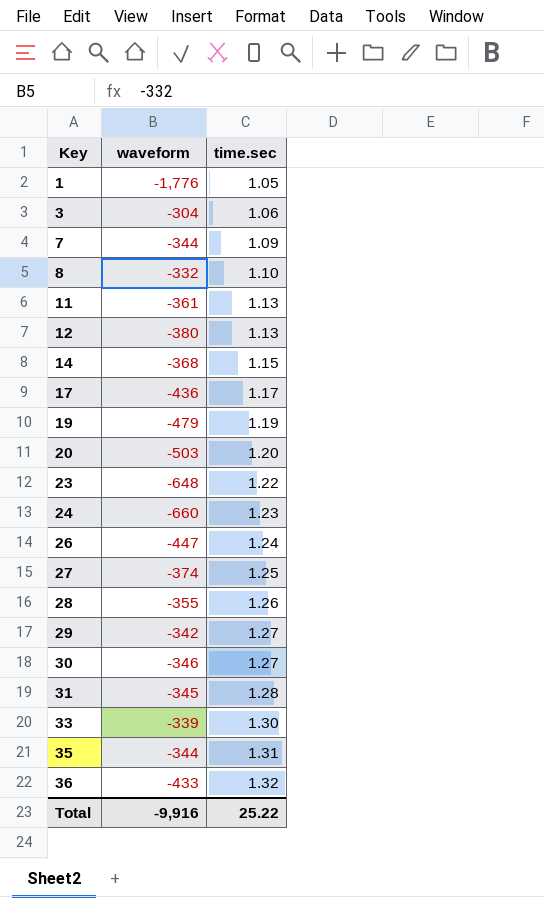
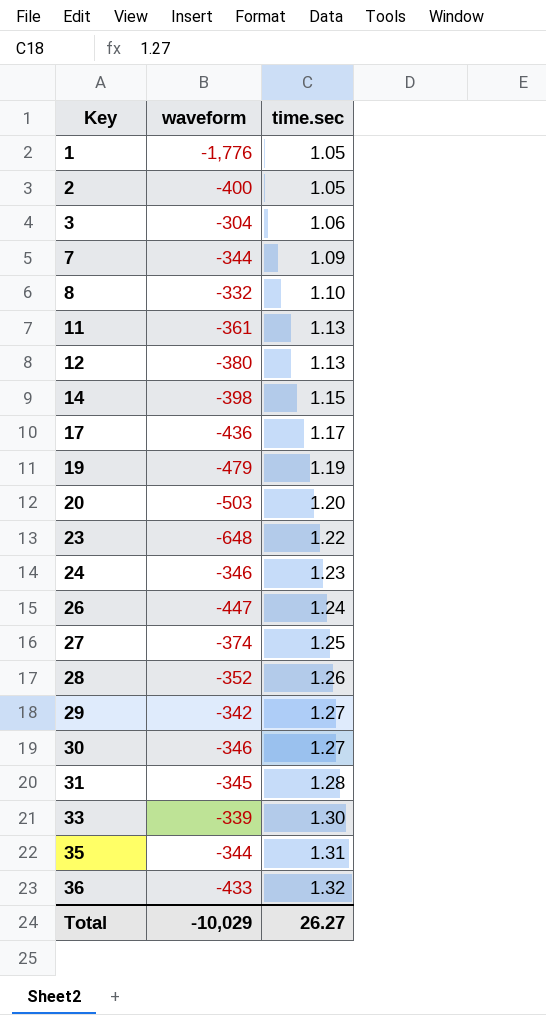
row 2: none -> -400 | 1.05
14 | waveform: -368 -> -398
24 | waveform: -660 -> -346
28 | waveform: -355 -> -352
Total | waveform: -9,916 -> -10,029
Total | time.sec: 25.22 -> 26.27

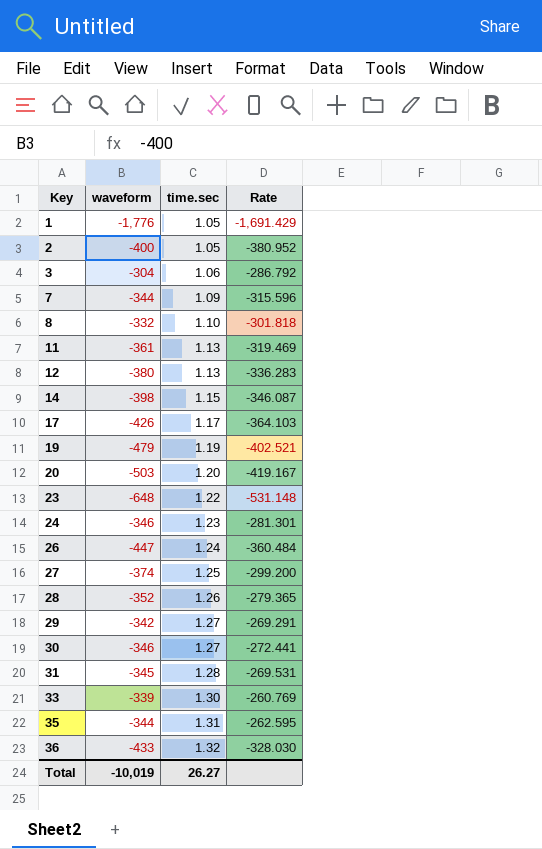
column Rate | formula: none -> [waveform] / [time.sec]
17 | waveform: -436 -> -426
Total | waveform: -10,029 -> -10,019

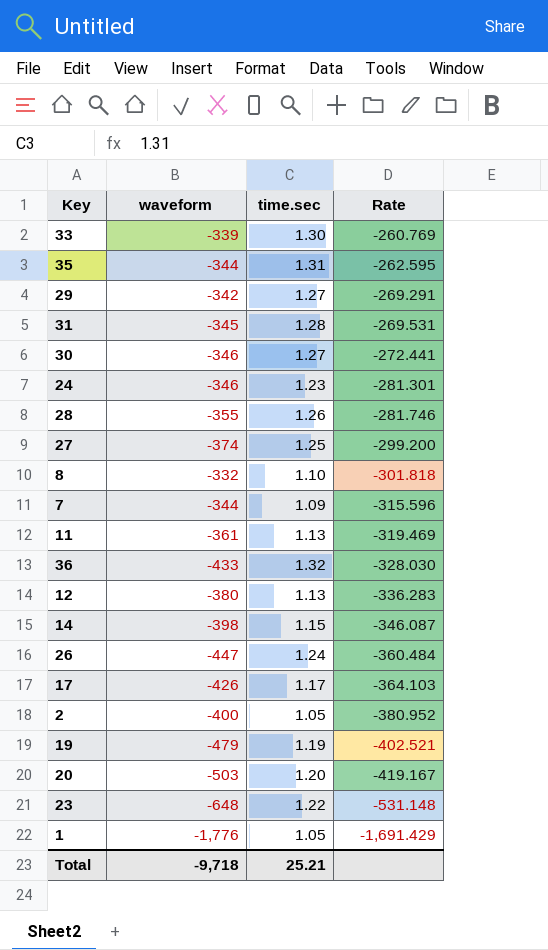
row order: Key ascending -> Rate descending
row 3: -304 | 1.06 | -286.792 -> none
28 | waveform: -352 -> -355
28 | Rate: -279.365 -> -281.746
Total | waveform: -10,019 -> -9,718
Total | time.sec: 26.27 -> 25.21

